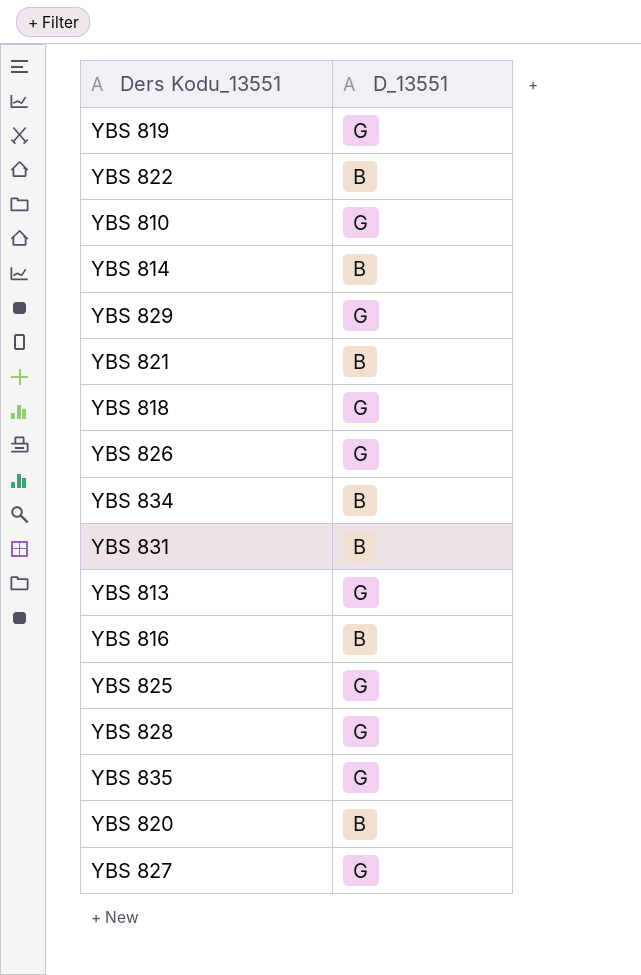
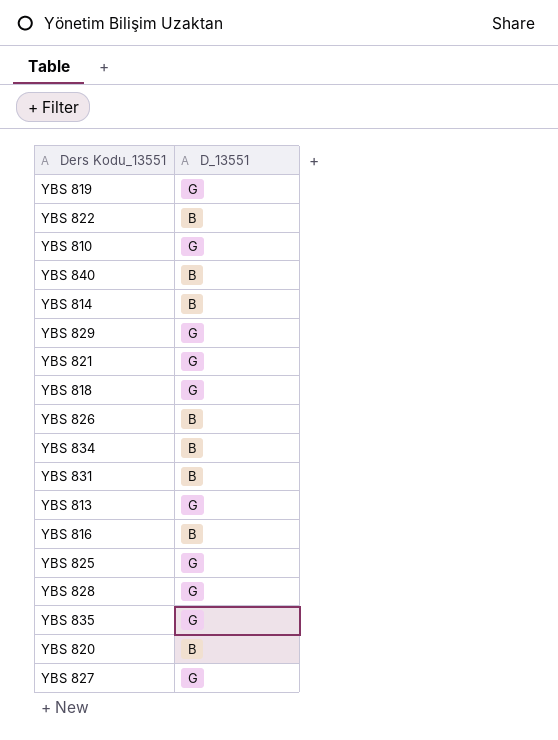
row YBS 840: none -> B
YBS 821 | D_13551: B -> G
YBS 826 | D_13551: G -> B

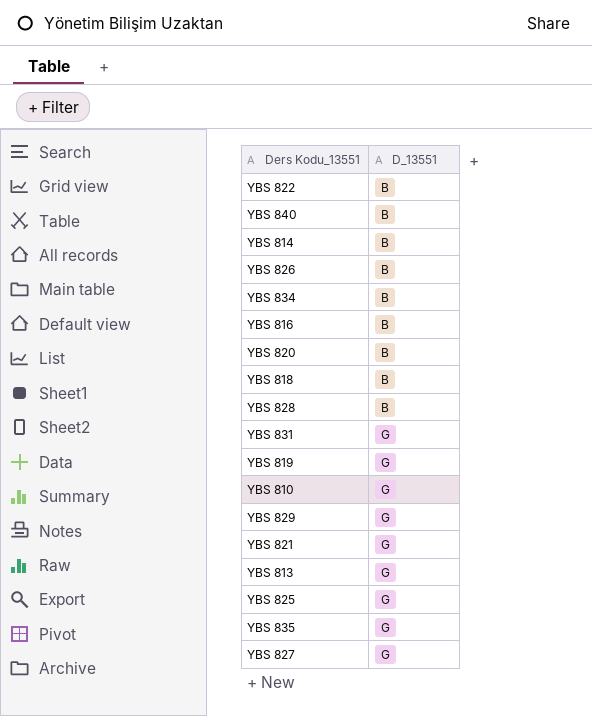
row order: none -> D_13551 ascending
YBS 818 | D_13551: G -> B
YBS 828 | D_13551: G -> B
YBS 831 | D_13551: B -> G

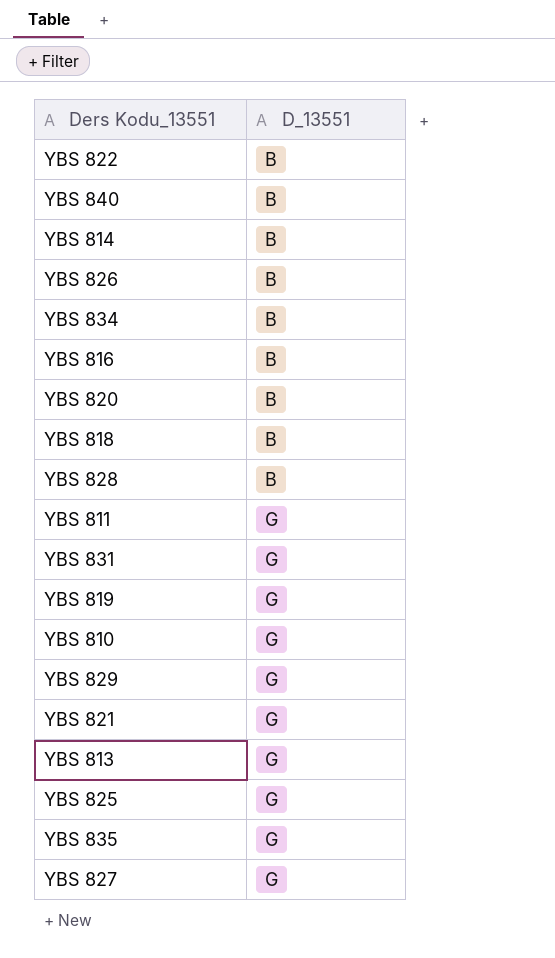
row YBS 811: none -> G

